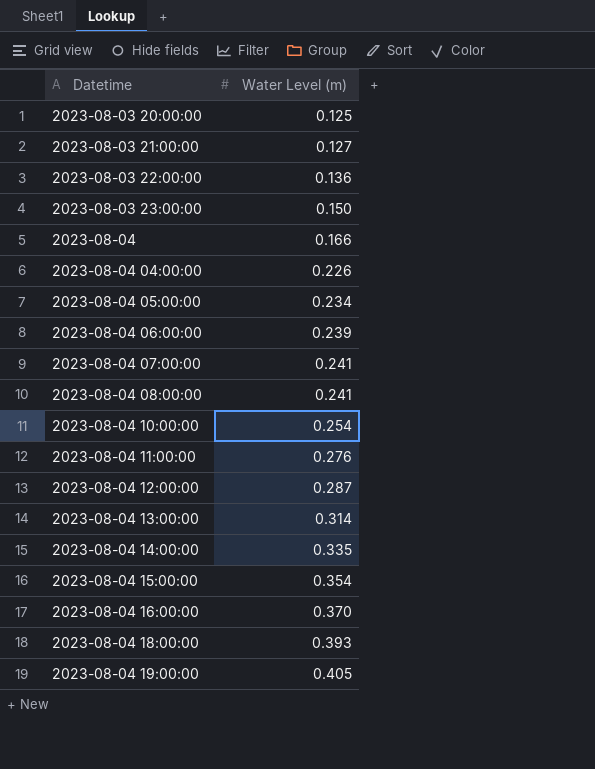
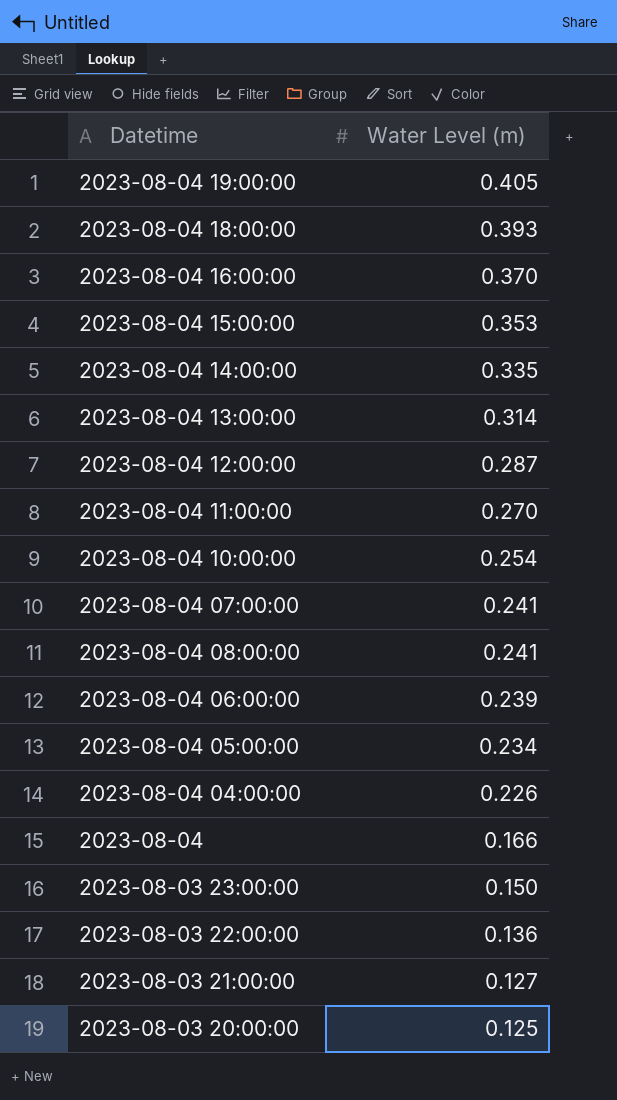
row order: Datetime ascending -> Water Level (m) descending
2023-08-04 15:00:00 | Water Level (m): 0.354 -> 0.353
2023-08-04 11:00:00 | Water Level (m): 0.276 -> 0.270

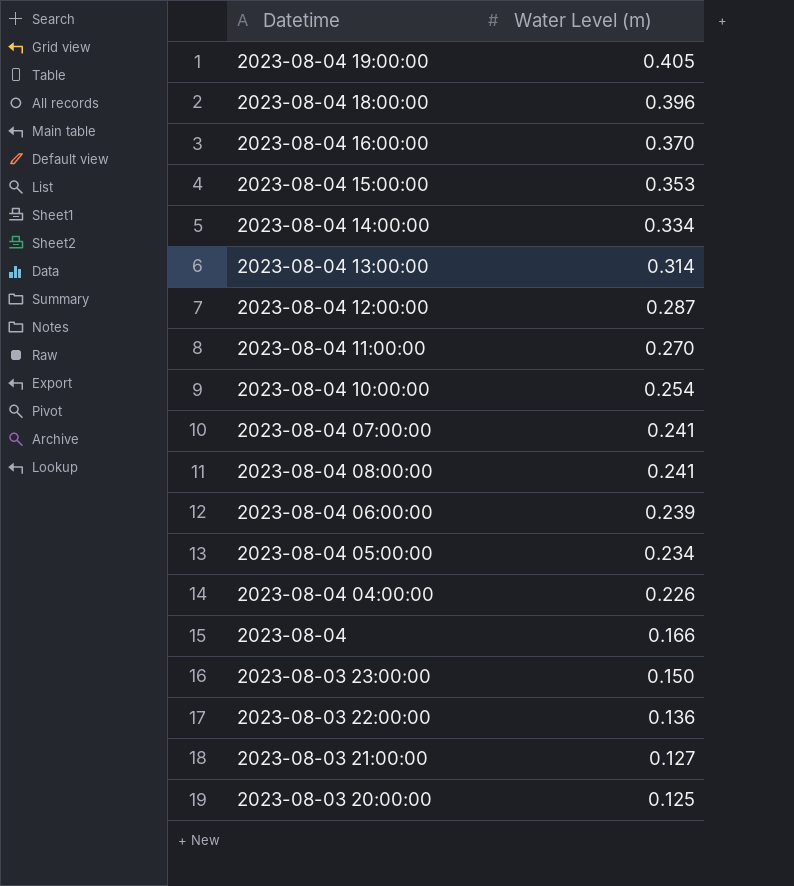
2023-08-04 18:00:00 | Water Level (m): 0.393 -> 0.396
2023-08-04 14:00:00 | Water Level (m): 0.335 -> 0.334

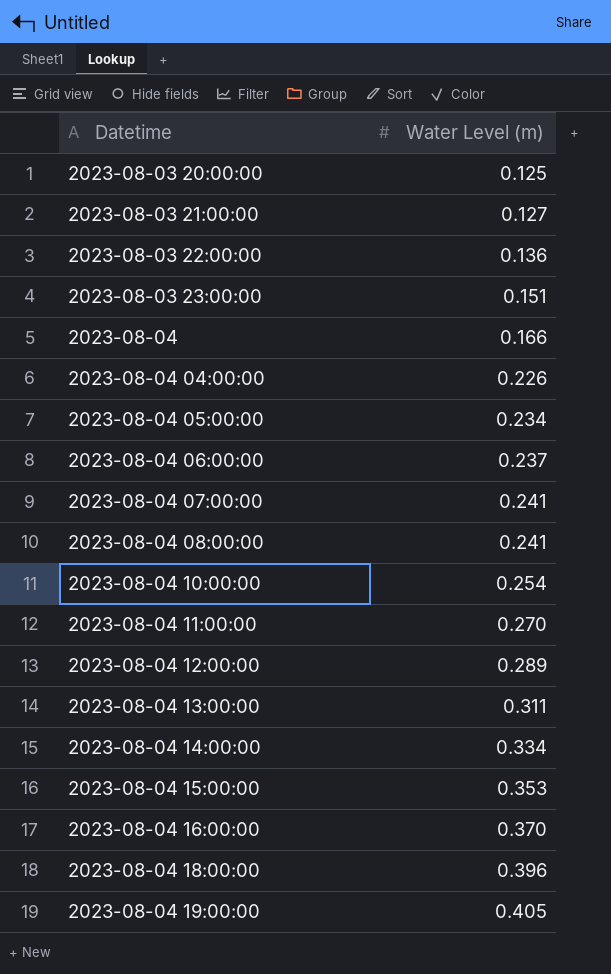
row order: Water Level (m) descending -> Datetime ascending
2023-08-03 23:00:00 | Water Level (m): 0.150 -> 0.151
2023-08-04 06:00:00 | Water Level (m): 0.239 -> 0.237
2023-08-04 12:00:00 | Water Level (m): 0.287 -> 0.289
2023-08-04 13:00:00 | Water Level (m): 0.314 -> 0.311

